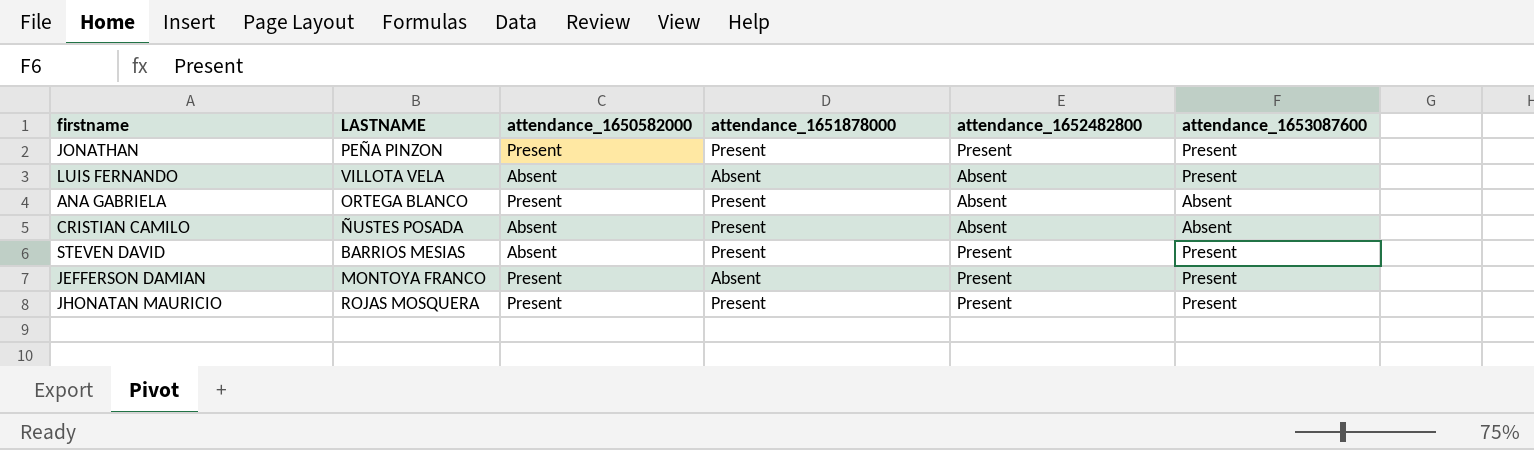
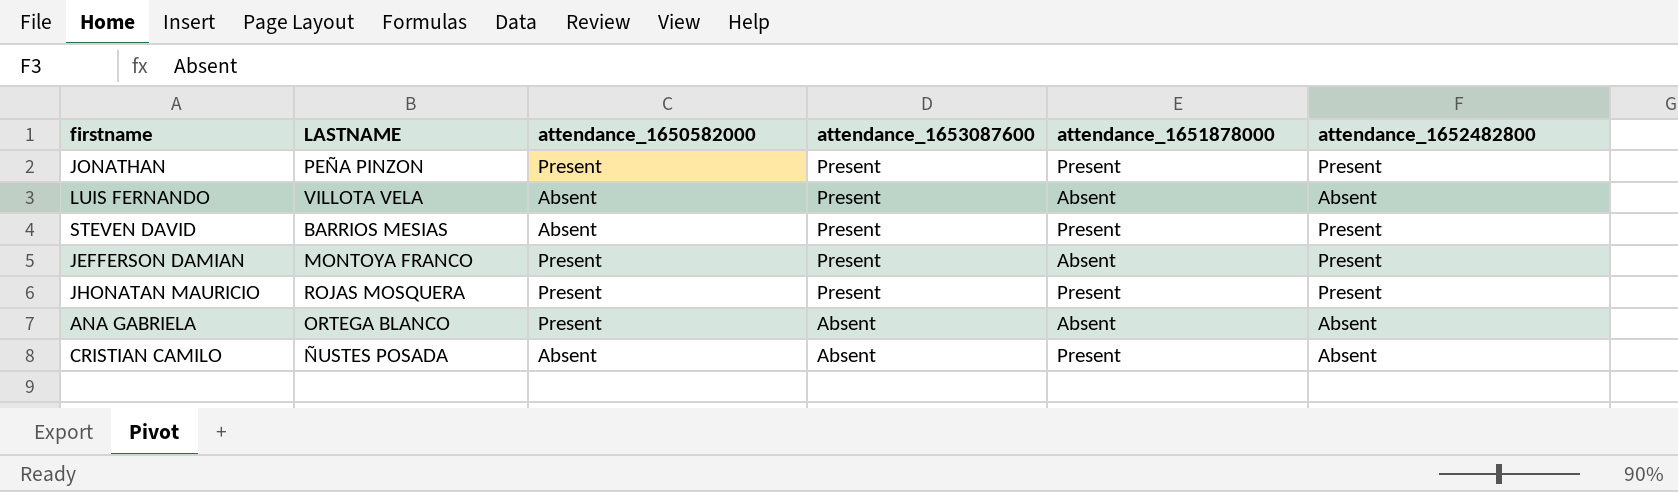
row order: none -> attendance_1653087600 descending
column attendance_1653087600 | position: 6 -> 4
ANA GABRIELA | attendance_1651878000: Present -> Absent

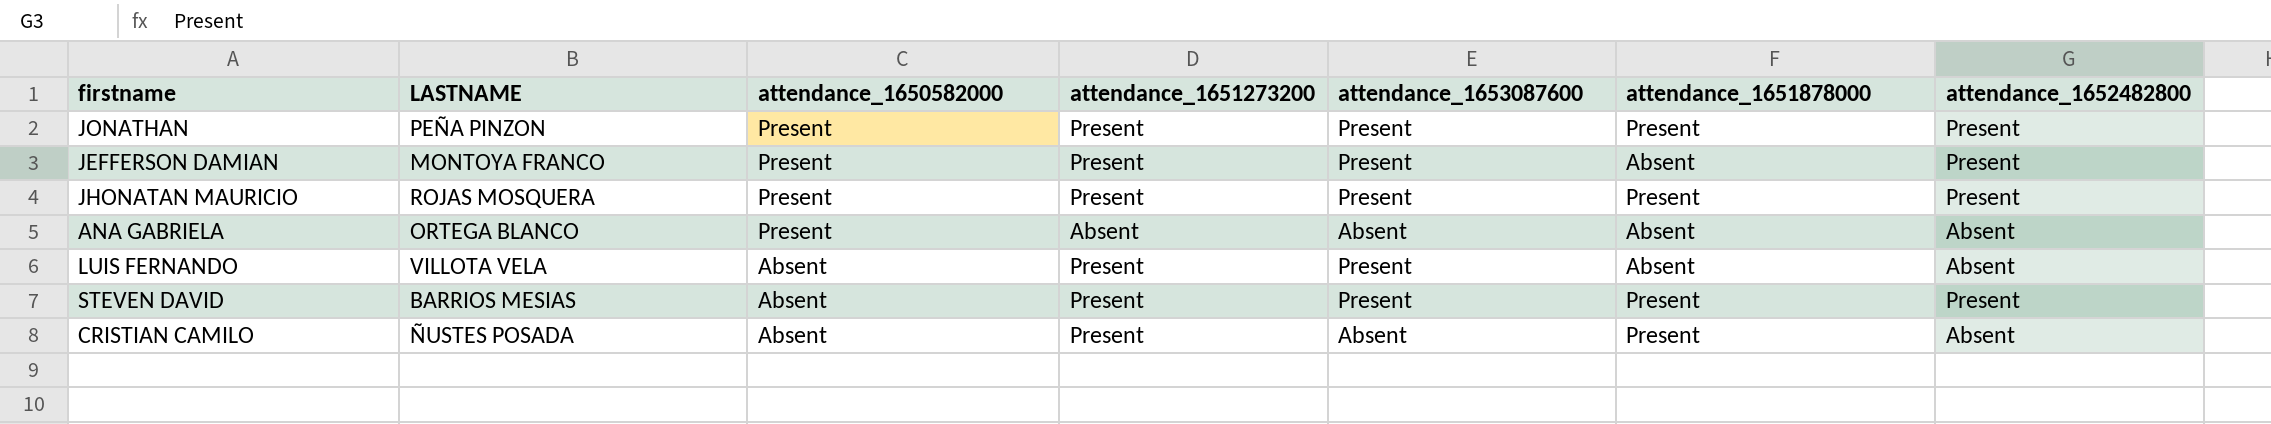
row order: attendance_1653087600 descending -> attendance_1650582000 descending
column attendance_1651273200 | position: none -> 4

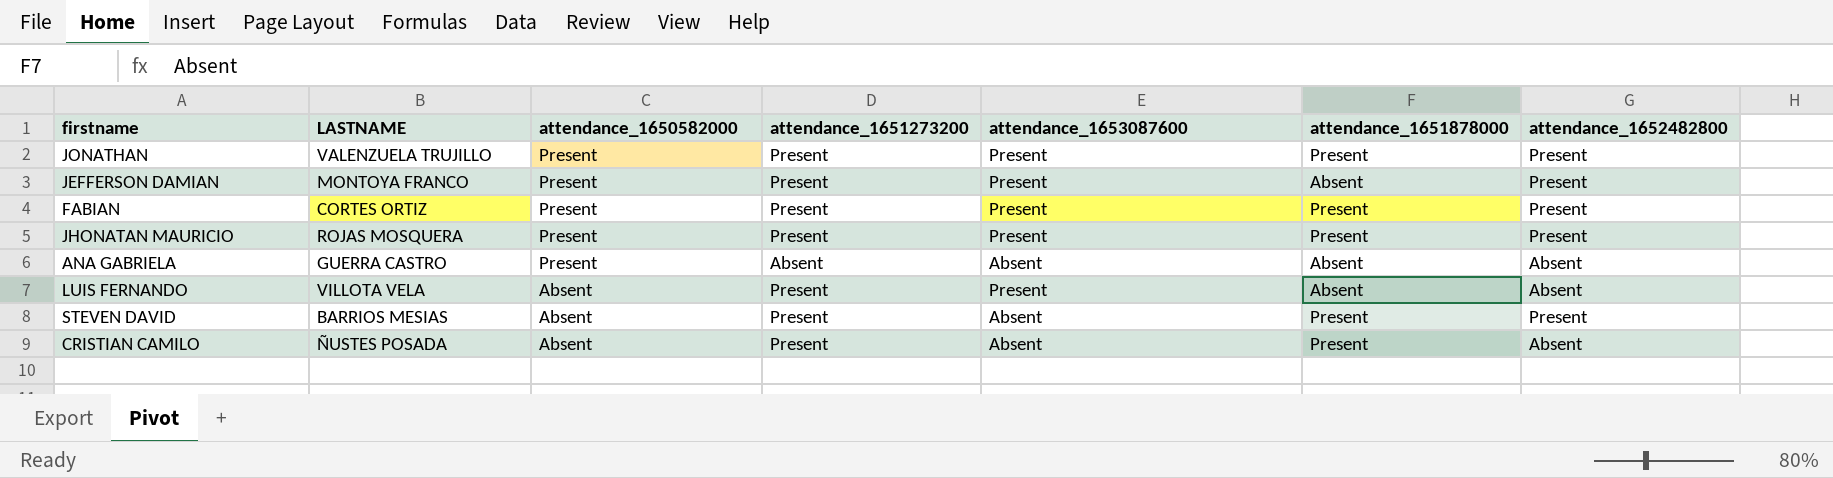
JONATHAN | LASTNAME: PEÑA PINZON -> VALENZUELA TRUJILLO
row FABIAN: none -> CORTES ORTIZ | Present | Present | Present | Present | Present
ANA GABRIELA | LASTNAME: ORTEGA BLANCO -> GUERRA CASTRO
STEVEN DAVID | attendance_1653087600: Present -> Absent

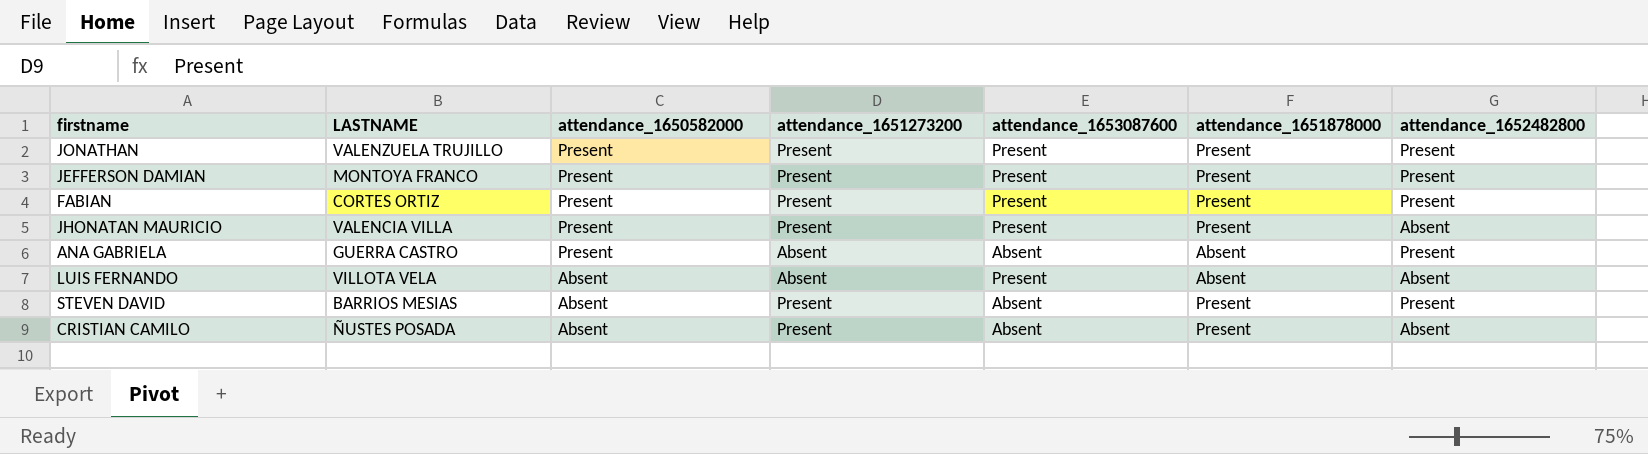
JEFFERSON DAMIAN | attendance_1651878000: Absent -> Present
JHONATAN MAURICIO | LASTNAME: ROJAS MOSQUERA -> VALENCIA VILLA
JHONATAN MAURICIO | attendance_1652482800: Present -> Absent
ANA GABRIELA | attendance_1652482800: Absent -> Present
LUIS FERNANDO | attendance_1651273200: Present -> Absent

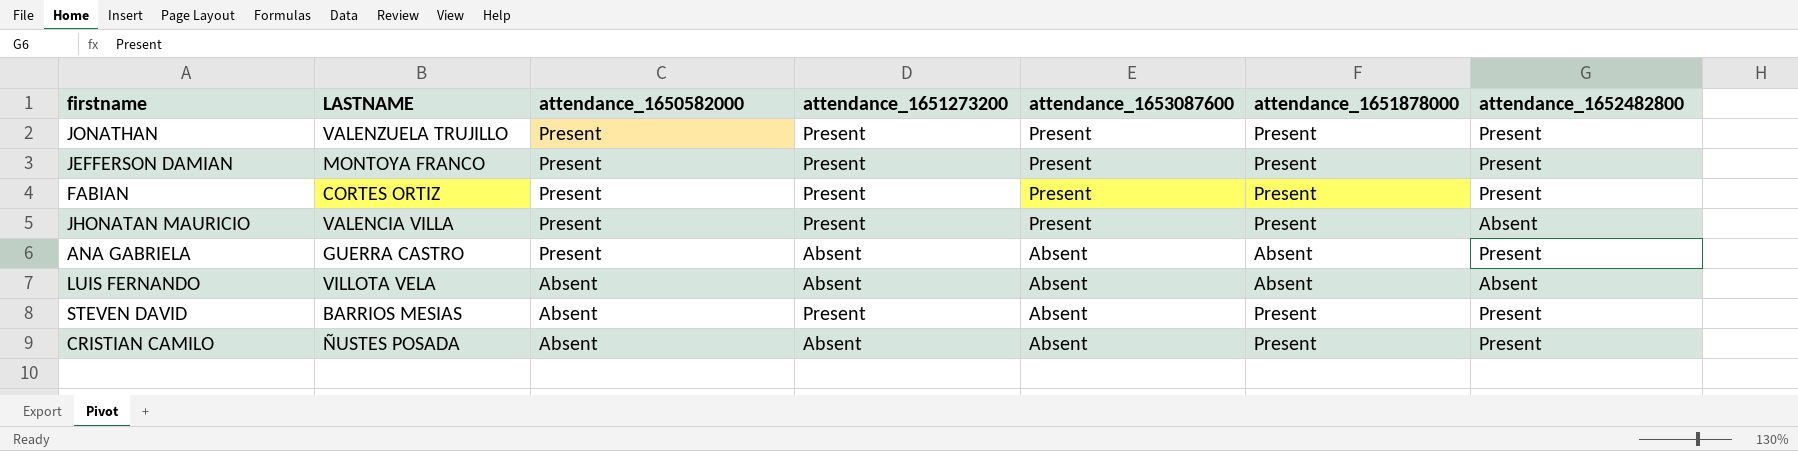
LUIS FERNANDO | attendance_1653087600: Present -> Absent
CRISTIAN CAMILO | attendance_1651273200: Present -> Absent
CRISTIAN CAMILO | attendance_1652482800: Absent -> Present

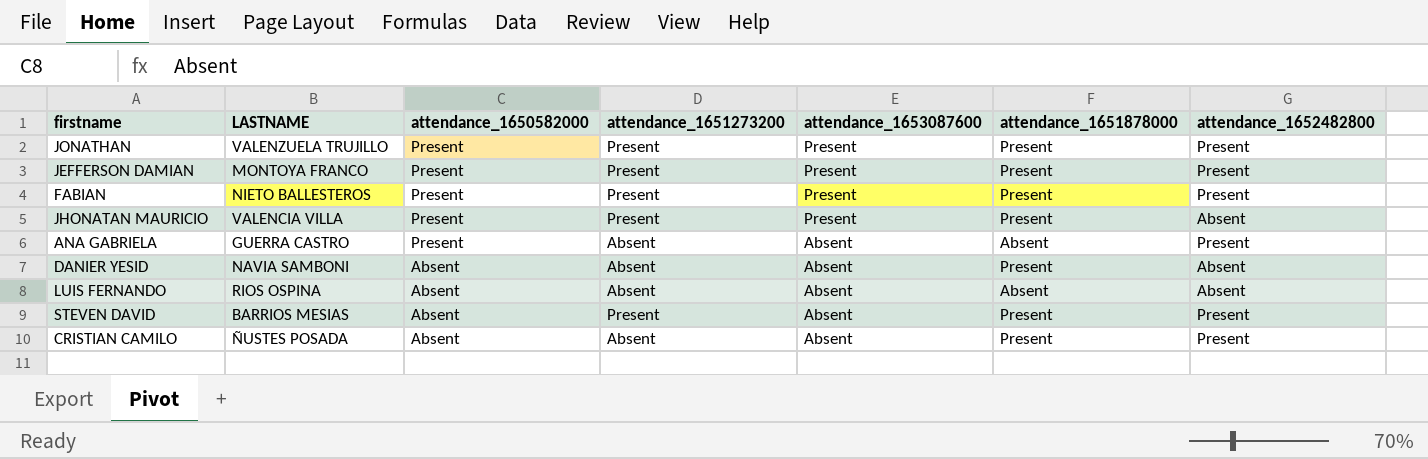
FABIAN | LASTNAME: CORTES ORTIZ -> NIETO BALLESTEROS
row DANIER YESID: none -> NAVIA SAMBONI | Absent | Absent | Absent | Present | Absent
LUIS FERNANDO | LASTNAME: VILLOTA VELA -> RIOS OSPINA

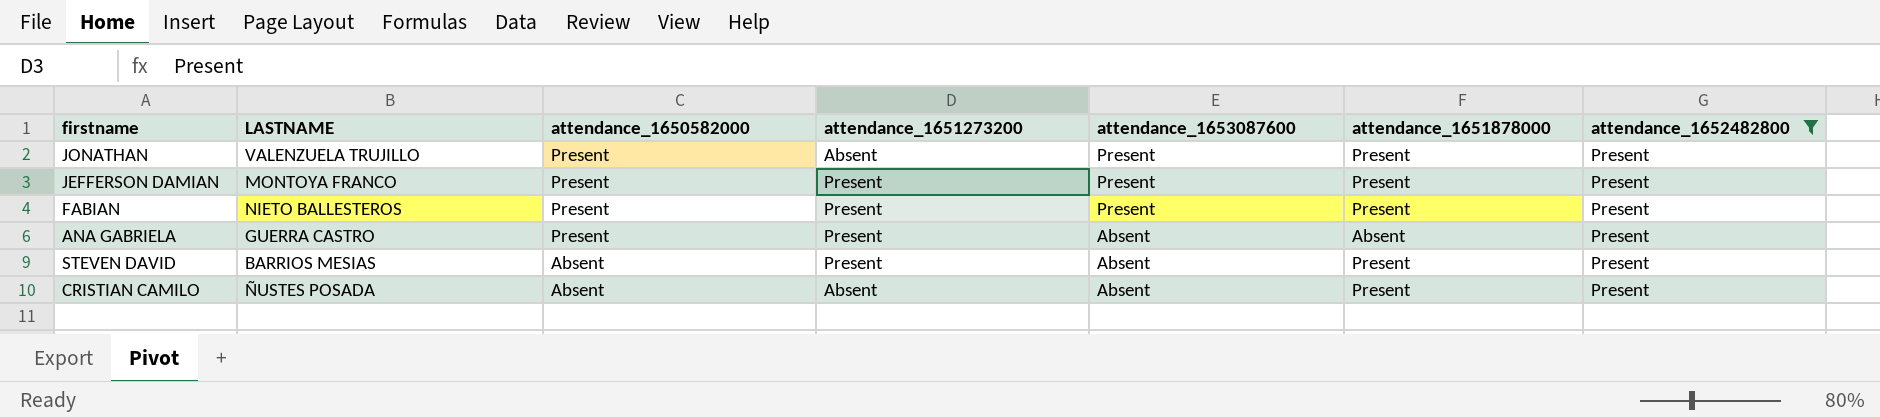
filter: none -> attendance_1652482800 = Present
JONATHAN | attendance_1651273200: Present -> Absent
ANA GABRIELA | attendance_1651273200: Absent -> Present

